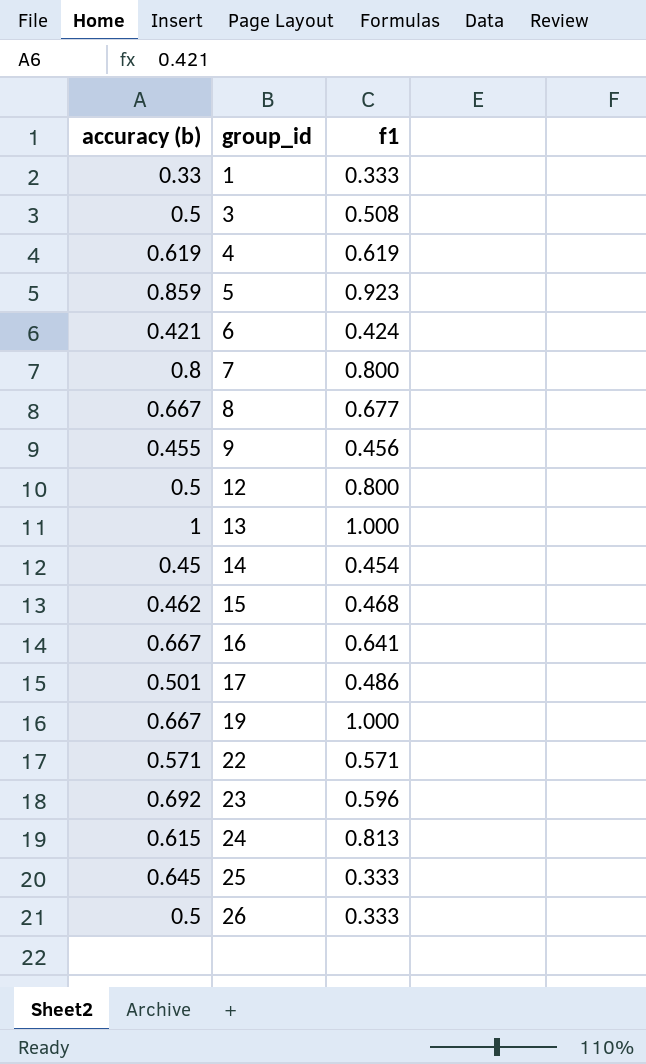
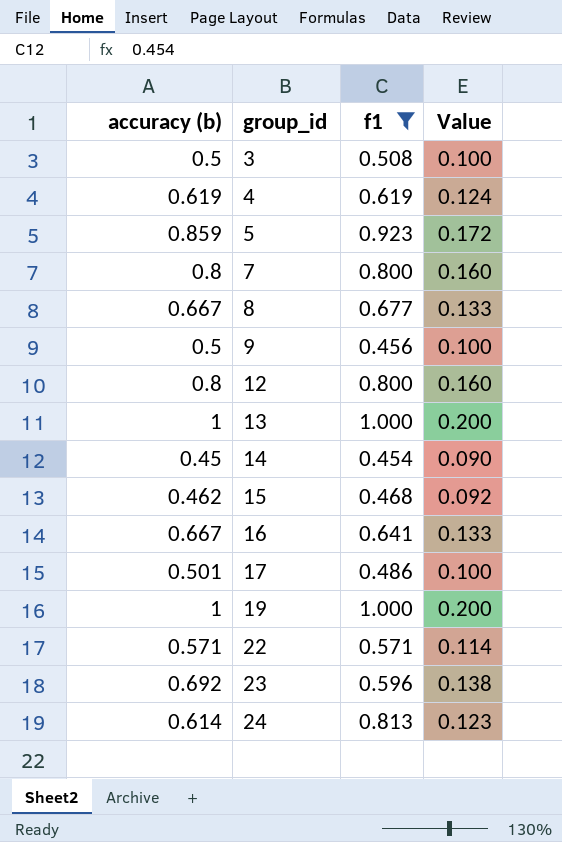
filter: none -> f1 >= 0.454
column Value | formula: none -> [accuracy (b)] * 0.2
9 | accuracy (b): 0.455 -> 0.5
12 | accuracy (b): 0.5 -> 0.8
19 | accuracy (b): 0.667 -> 1
24 | accuracy (b): 0.615 -> 0.614

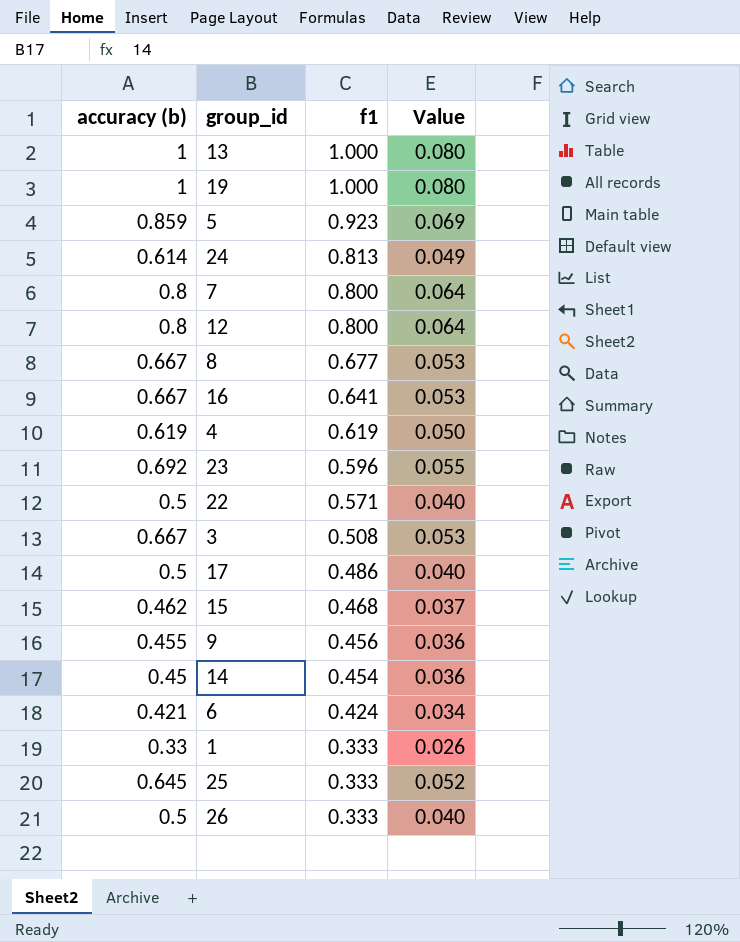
filter: f1 >= 0.454 -> none
row order: group_id ascending -> f1 descending
column Value | formula: [accuracy (b)] * 0.2 -> [accuracy (b)] * 0.08
22 | accuracy (b): 0.571 -> 0.5
3 | accuracy (b): 0.5 -> 0.667
17 | accuracy (b): 0.501 -> 0.5
9 | accuracy (b): 0.5 -> 0.455

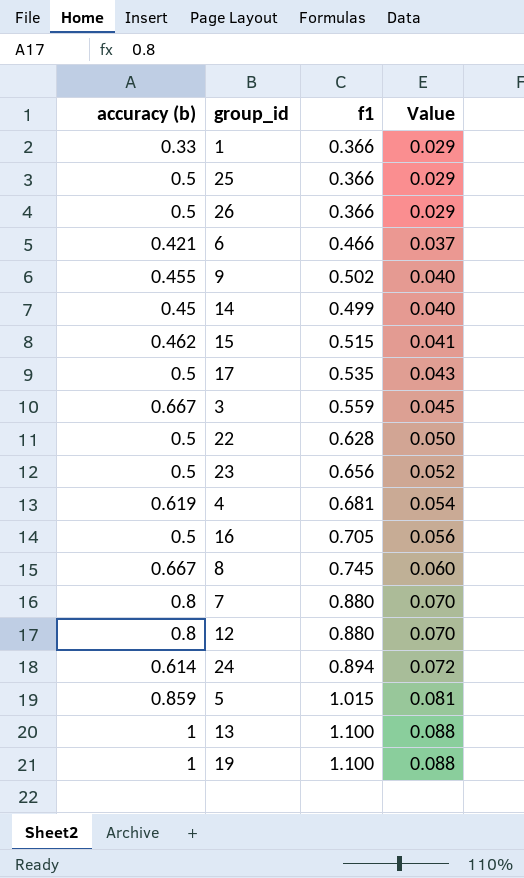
row order: f1 descending -> Value ascending
column Value | formula: [accuracy (b)] * 0.08 -> [f1] * 0.08
1 | f1: 0.333 -> 0.366
25 | accuracy (b): 0.645 -> 0.5
25 | f1: 0.333 -> 0.366
26 | f1: 0.333 -> 0.366
6 | f1: 0.424 -> 0.466
9 | f1: 0.456 -> 0.502
14 | f1: 0.454 -> 0.499
15 | f1: 0.468 -> 0.515
17 | f1: 0.486 -> 0.535
3 | f1: 0.508 -> 0.559
22 | f1: 0.571 -> 0.628
23 | accuracy (b): 0.692 -> 0.5
23 | f1: 0.596 -> 0.656
4 | f1: 0.619 -> 0.681
16 | accuracy (b): 0.667 -> 0.5
16 | f1: 0.641 -> 0.705
8 | f1: 0.677 -> 0.745
7 | f1: 0.800 -> 0.880
12 | f1: 0.800 -> 0.880
24 | f1: 0.813 -> 0.894
5 | f1: 0.923 -> 1.015
13 | f1: 1.000 -> 1.100
19 | f1: 1.000 -> 1.100

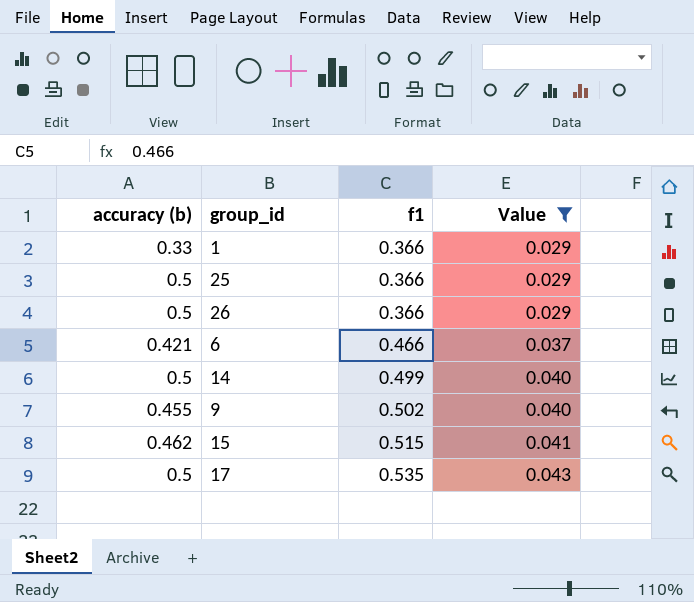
filter: none -> Value <= 0.043
row order: Value ascending -> f1 ascending
14 | accuracy (b): 0.45 -> 0.5

